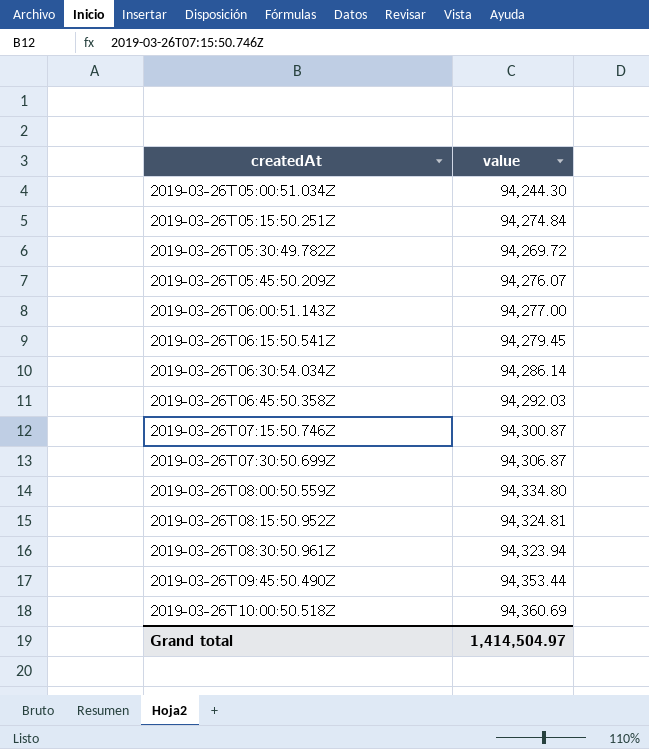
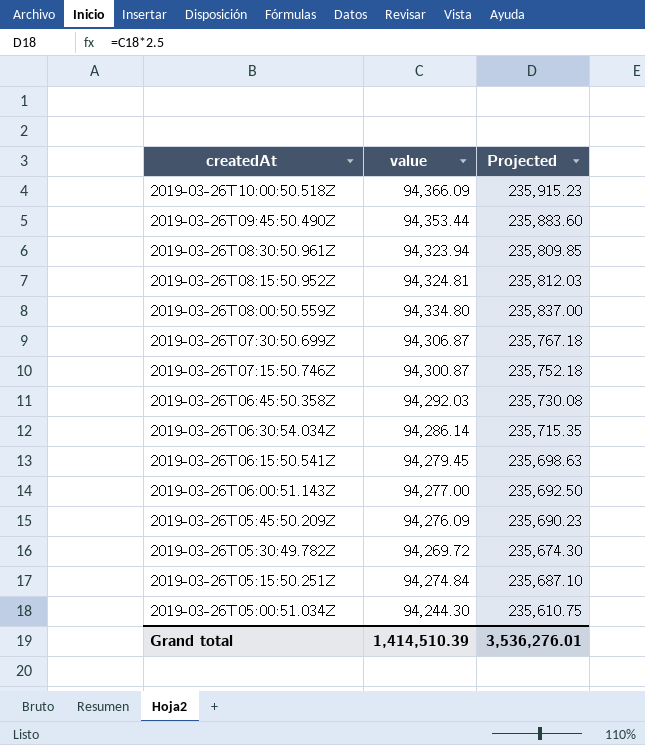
row order: createdAt ascending -> createdAt descending
column Projected | formula: none -> [value] * 2.5
2019-03-26T10:00:50.518Z | value: 94,360.69 -> 94,366.09
2019-03-26T05:45:50.209Z | value: 94,276.07 -> 94,276.09
Grand total | value: 1,414,504.97 -> 1,414,510.39

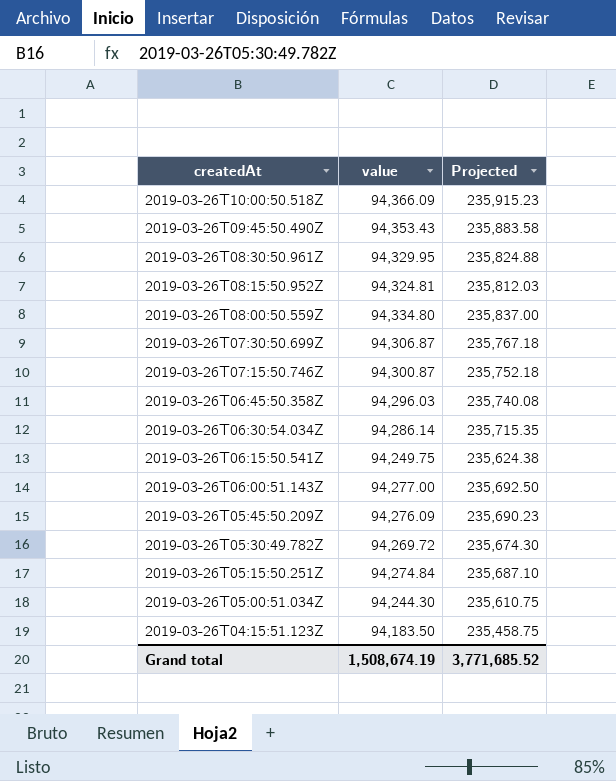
2019-03-26T09:45:50.490Z | value: 94,353.44 -> 94,353.43
2019-03-26T09:45:50.490Z | Projected: 235,883.60 -> 235,883.58
2019-03-26T08:30:50.961Z | value: 94,323.94 -> 94,329.95
2019-03-26T08:30:50.961Z | Projected: 235,809.85 -> 235,824.88
2019-03-26T06:45:50.358Z | value: 94,292.03 -> 94,296.03
2019-03-26T06:45:50.358Z | Projected: 235,730.08 -> 235,740.08
2019-03-26T06:15:50.541Z | value: 94,279.45 -> 94,249.75
2019-03-26T06:15:50.541Z | Projected: 235,698.63 -> 235,624.38
row 2019-03-26T04:15:51.123Z: none -> 94,183.50 | 235,458.75
Grand total | value: 1,414,510.39 -> 1,508,674.19
Grand total | Projected: 3,536,276.01 -> 3,771,685.52

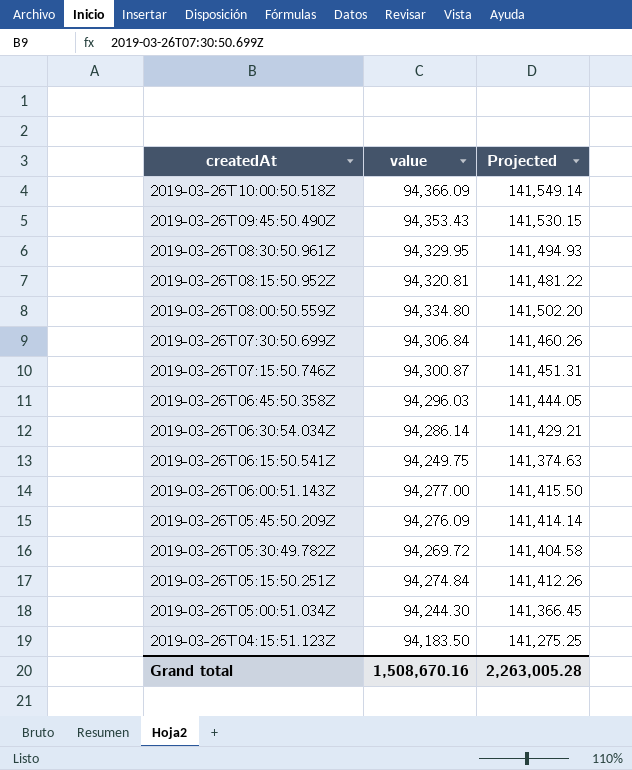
column Projected | formula: [value] * 2.5 -> [value] * 1.5
2019-03-26T08:15:50.952Z | value: 94,324.81 -> 94,320.81
2019-03-26T07:30:50.699Z | value: 94,306.87 -> 94,306.84
Grand total | value: 1,508,674.19 -> 1,508,670.16
Grand total | Projected: 3,771,685.52 -> 2,263,005.28

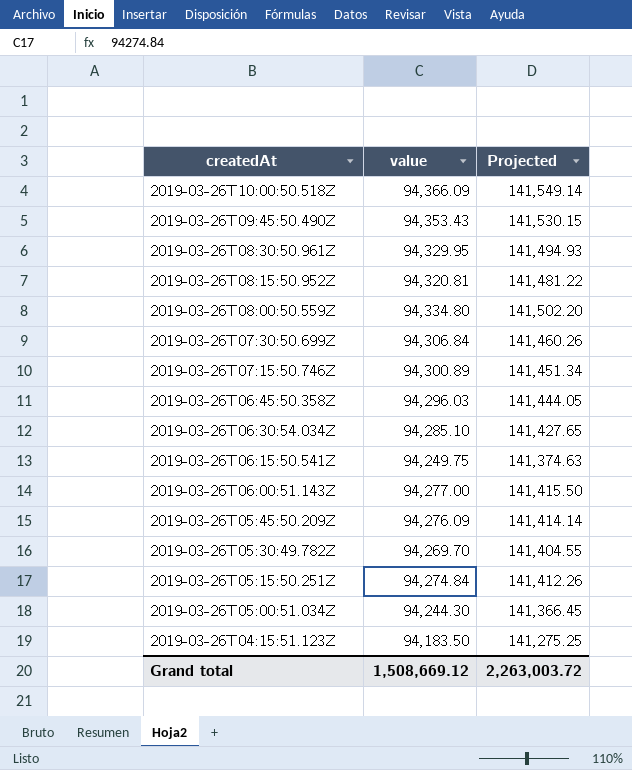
2019-03-26T07:15:50.746Z | value: 94,300.87 -> 94,300.89
2019-03-26T07:15:50.746Z | Projected: 141,451.31 -> 141,451.34
2019-03-26T06:30:54.034Z | value: 94,286.14 -> 94,285.10
2019-03-26T06:30:54.034Z | Projected: 141,429.21 -> 141,427.65
2019-03-26T05:30:49.782Z | value: 94,269.72 -> 94,269.70
2019-03-26T05:30:49.782Z | Projected: 141,404.58 -> 141,404.55
Grand total | value: 1,508,670.16 -> 1,508,669.12
Grand total | Projected: 2,263,005.28 -> 2,263,003.72

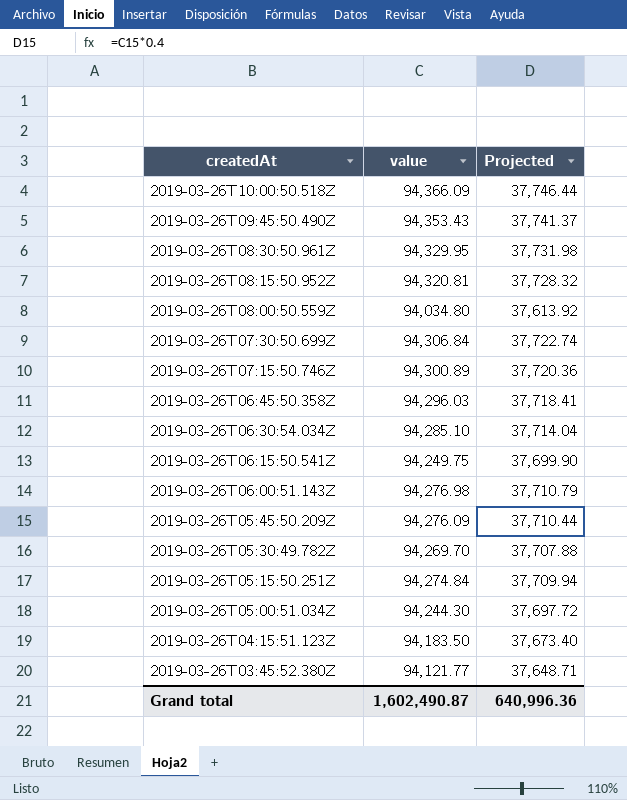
column Projected | formula: [value] * 1.5 -> [value] * 0.4
2019-03-26T08:00:50.559Z | value: 94,334.80 -> 94,034.80
2019-03-26T06:00:51.143Z | value: 94,277.00 -> 94,276.98
row 2019-03-26T03:45:52.380Z: none -> 94,121.77 | 37,648.71
Grand total | value: 1,508,669.12 -> 1,602,490.87
Grand total | Projected: 2,263,003.72 -> 640,996.36

